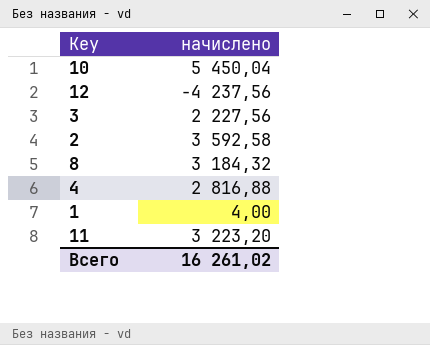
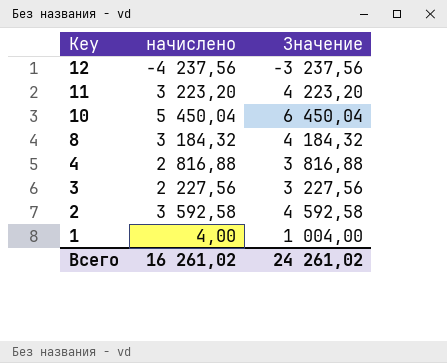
row order: none -> Key descending
column Значение | formula: none -> [начислено] + 1000

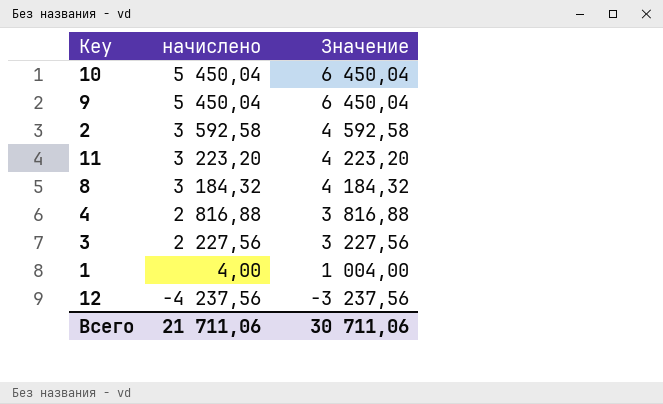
row order: Key descending -> начислено descending
row 9: none -> 5 450,04 | 6 450,04
Всего | начислено: 16 261,02 -> 21 711,06
Всего | Значение: 24 261,02 -> 30 711,06

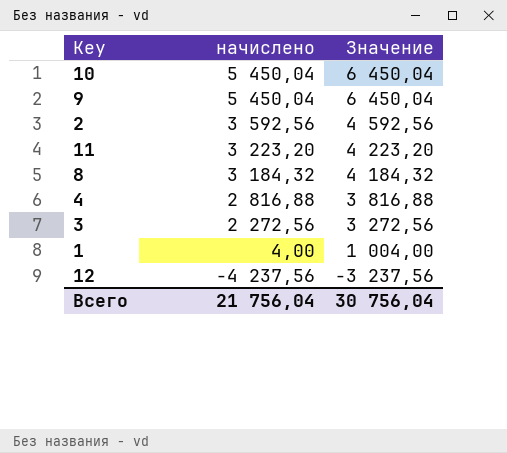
2 | начислено: 3 592,58 -> 3 592,56
2 | Значение: 4 592,58 -> 4 592,56
3 | начислено: 2 227,56 -> 2 272,56
3 | Значение: 3 227,56 -> 3 272,56
Всего | начислено: 21 711,06 -> 21 756,04
Всего | Значение: 30 711,06 -> 30 756,04

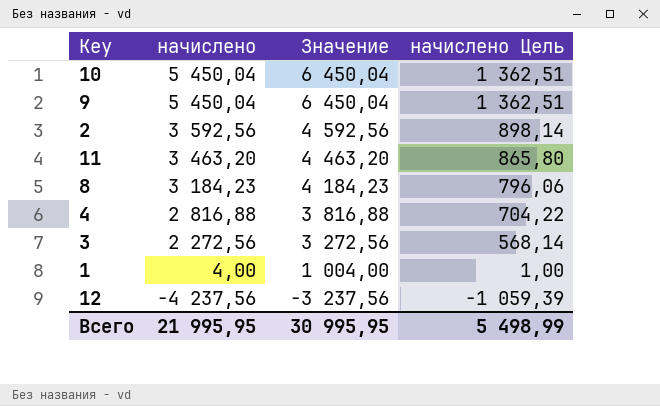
column начислено Цель | formula: none -> [начислено] * 0,25
11 | начислено: 3 223,20 -> 3 463,20
11 | Значение: 4 223,20 -> 4 463,20
8 | начислено: 3 184,32 -> 3 184,23
8 | Значение: 4 184,32 -> 4 184,23
Всего | начислено: 21 756,04 -> 21 995,95
Всего | Значение: 30 756,04 -> 30 995,95

